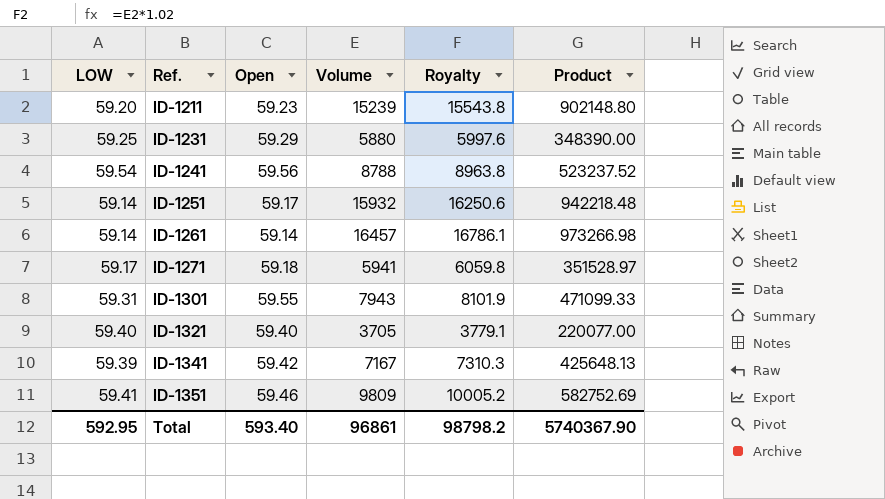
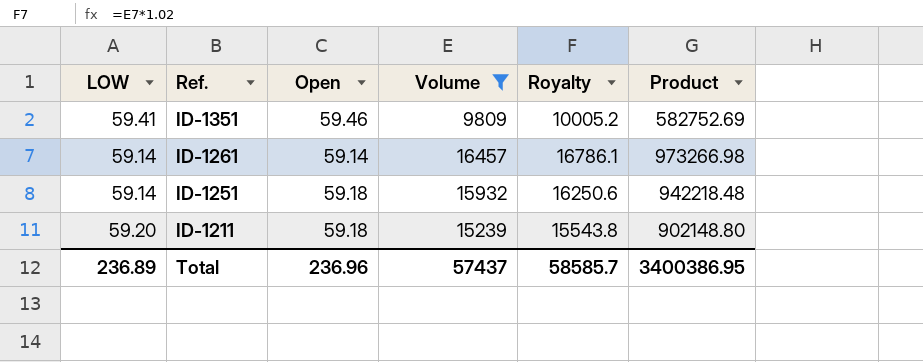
filter: none -> Volume >= 9809
row order: Ref. ascending -> Ref. descending
ID-1251 | Open: 59.17 -> 59.18
ID-1211 | Open: 59.23 -> 59.18
Total | LOW: 592.95 -> 236.89
Total | Open: 593.40 -> 236.96
Total | Volume: 96861 -> 57437
Total | Royalty: 98798.2 -> 58585.7
Total | Product: 5740367.90 -> 3400386.95

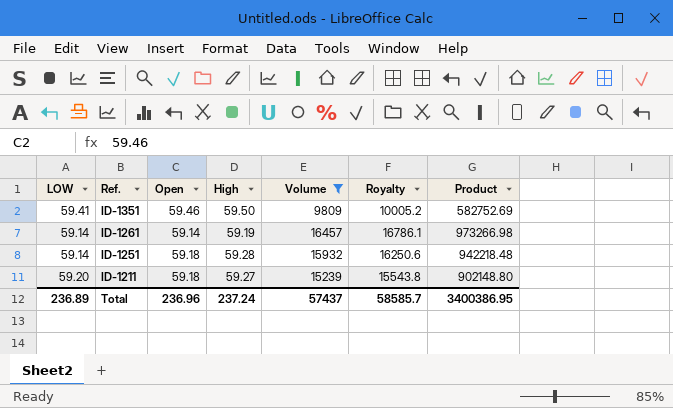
column High | position: none -> 4

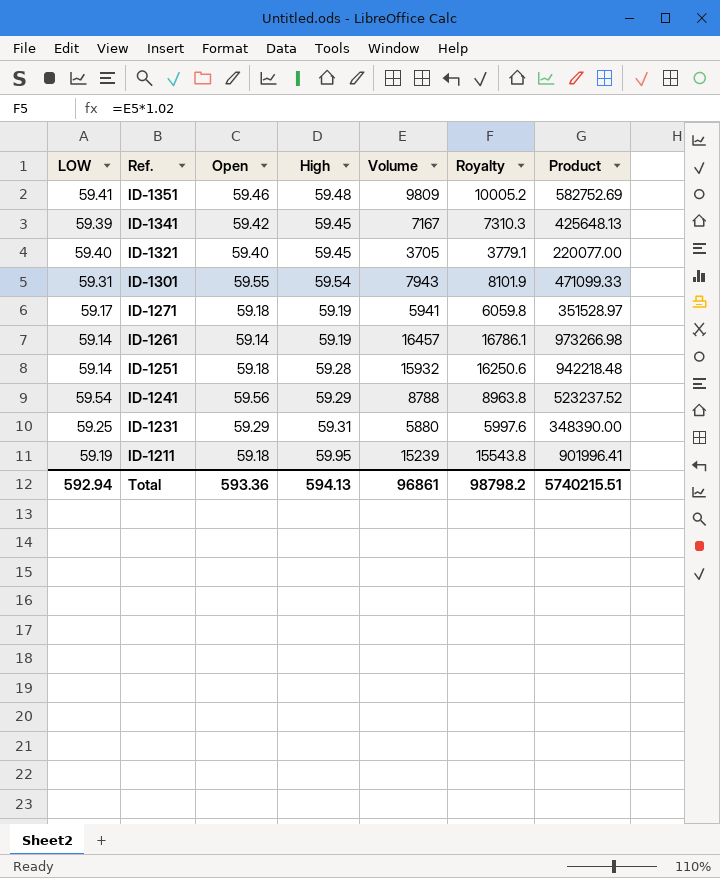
filter: Volume >= 9809 -> none
ID-1351 | High: 59.50 -> 59.48
ID-1211 | LOW: 59.20 -> 59.19
ID-1211 | High: 59.27 -> 59.95
ID-1211 | Product: 902148.80 -> 901996.41
Total | LOW: 236.89 -> 592.94
Total | Open: 236.96 -> 593.36
Total | High: 237.24 -> 594.13
Total | Volume: 57437 -> 96861
Total | Royalty: 58585.7 -> 98798.2
Total | Product: 3400386.95 -> 5740215.51

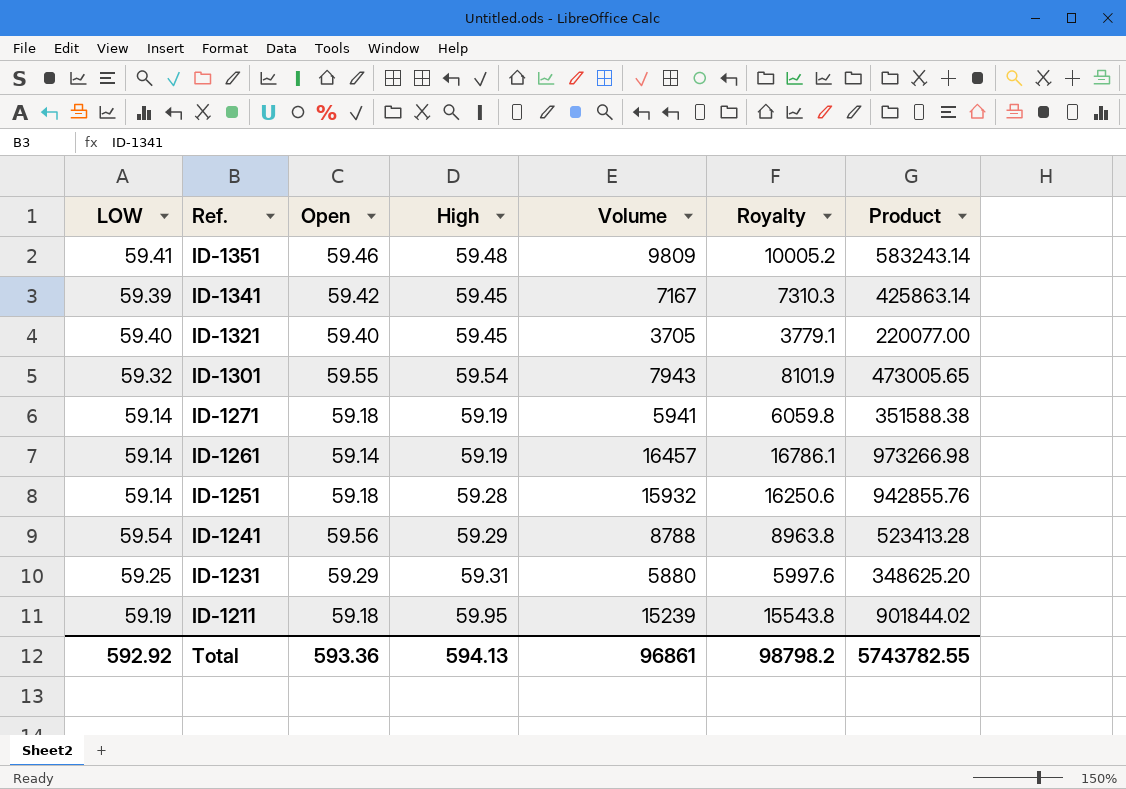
column Product | formula: [LOW] * [Volume] -> [Open] * [Volume]
ID-1301 | LOW: 59.31 -> 59.32
ID-1271 | LOW: 59.17 -> 59.14
Total | LOW: 592.94 -> 592.92
Total | Product: 5740215.51 -> 5743782.55

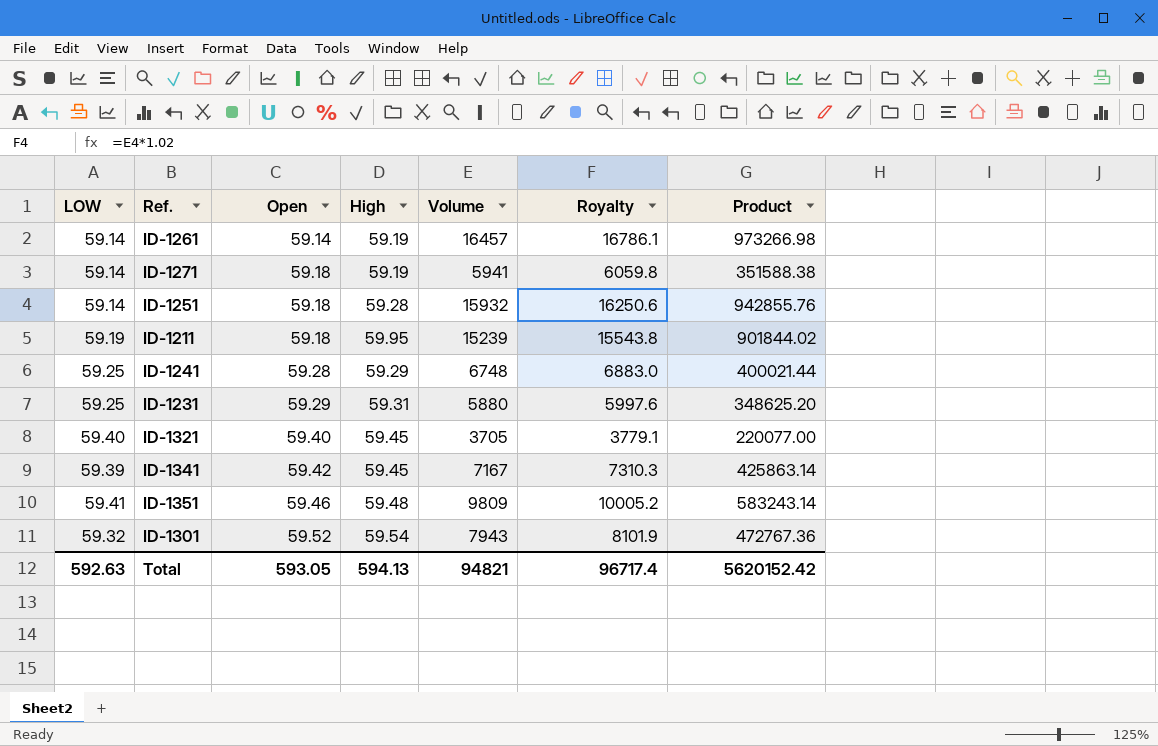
row order: Ref. descending -> Open ascending
ID-1241 | LOW: 59.54 -> 59.25
ID-1241 | Open: 59.56 -> 59.28
ID-1241 | Volume: 8788 -> 6748
ID-1241 | Royalty: 8963.8 -> 6883.0
ID-1241 | Product: 523413.28 -> 400021.44
ID-1301 | Open: 59.55 -> 59.52
ID-1301 | Product: 473005.65 -> 472767.36
Total | LOW: 592.92 -> 592.63
Total | Open: 593.36 -> 593.05
Total | Volume: 96861 -> 94821
Total | Royalty: 98798.2 -> 96717.4
Total | Product: 5743782.55 -> 5620152.42

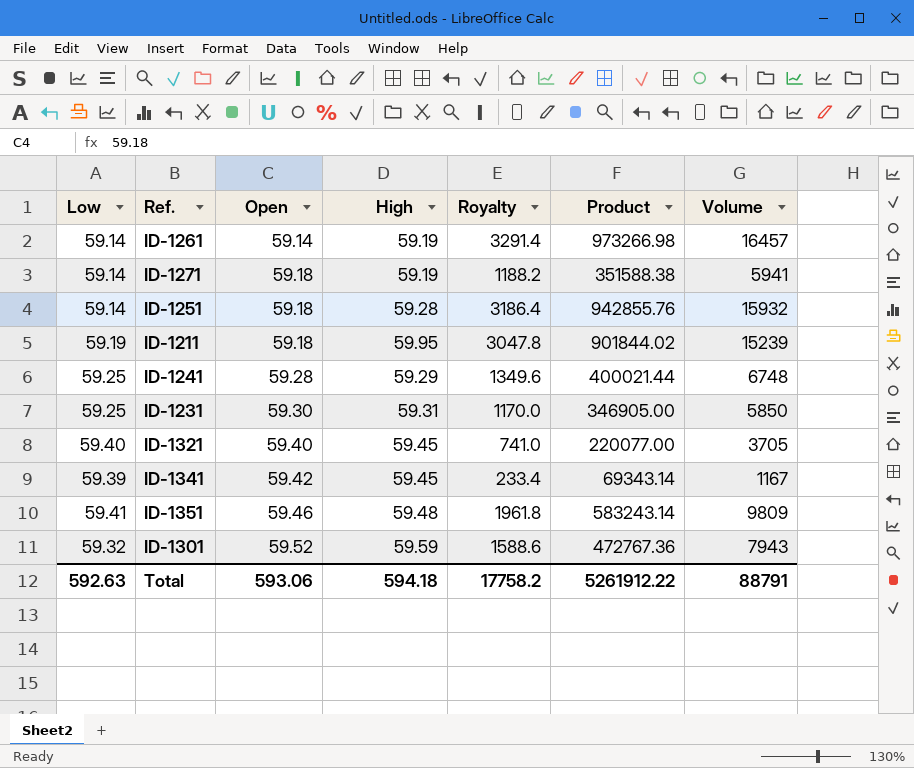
column name: LOW -> Low
column Royalty | formula: [Volume] * 1.02 -> [Volume] * 0.2
column Volume | position: 5 -> 7
ID-1231 | Open: 59.29 -> 59.30
ID-1231 | Product: 348625.20 -> 346905.00
ID-1231 | Volume: 5880 -> 5850
ID-1341 | Product: 425863.14 -> 69343.14
ID-1341 | Volume: 7167 -> 1167
ID-1301 | High: 59.54 -> 59.59
Total | Open: 593.05 -> 593.06
Total | High: 594.13 -> 594.18
Total | Royalty: 96717.4 -> 17758.2
Total | Product: 5620152.42 -> 5261912.22
Total | Volume: 94821 -> 88791

